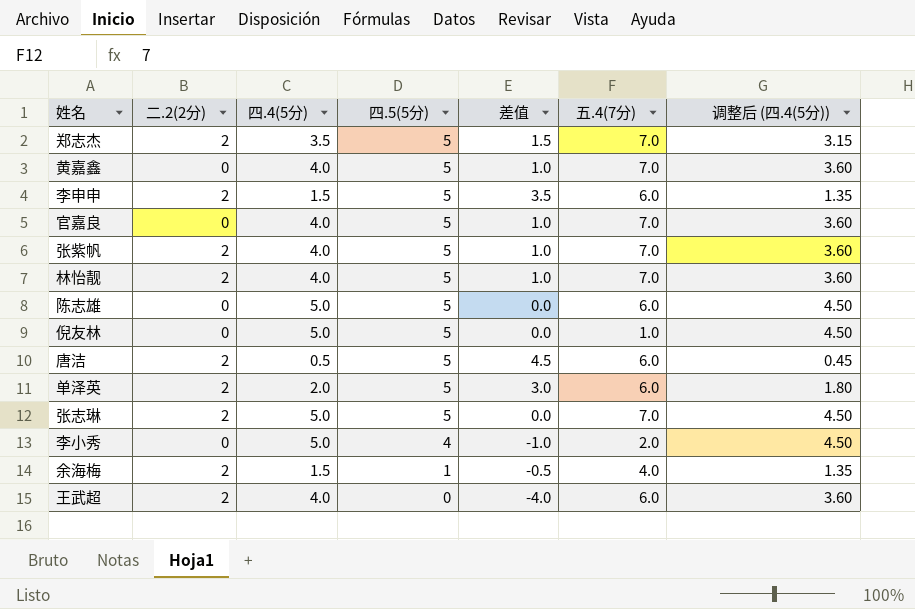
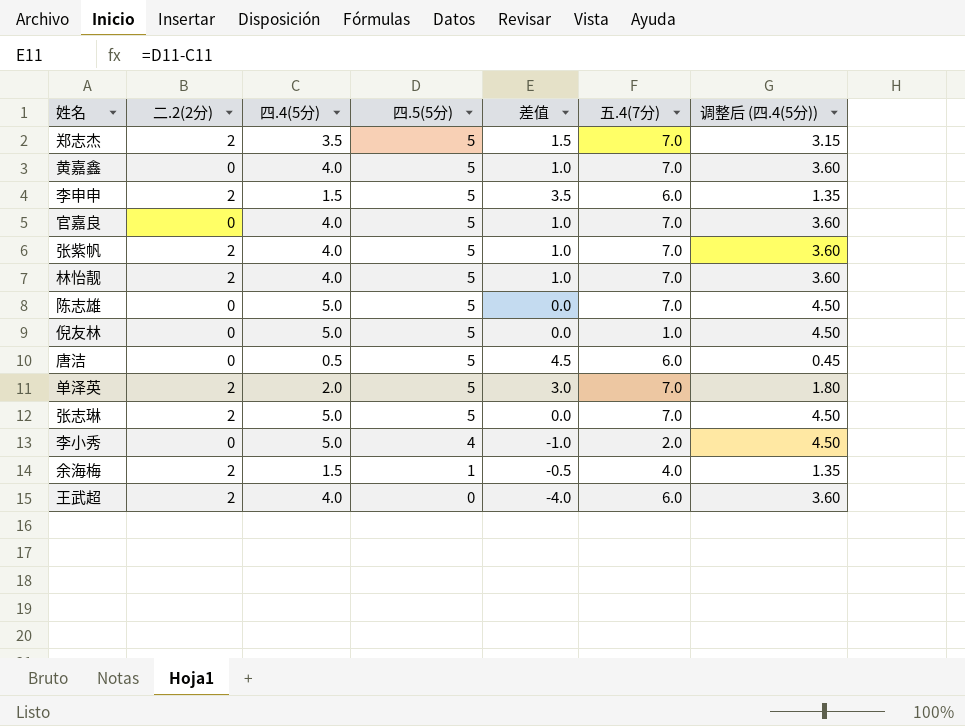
陈志雄 | 五.4(7分): 6.0 -> 7.0
唐洁 | 二.2(2分): 2 -> 0
单泽英 | 五.4(7分): 6.0 -> 7.0

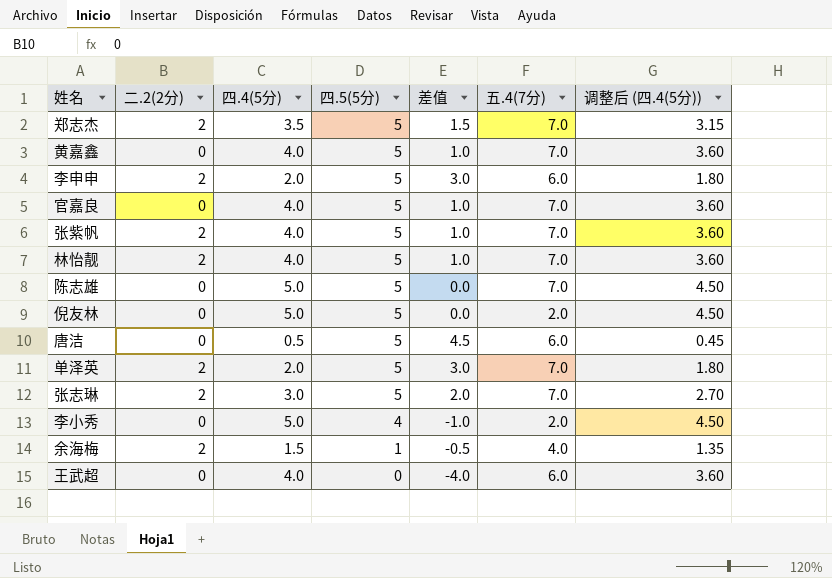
李申申 | 四.4(5分): 1.5 -> 2.0
李申申 | 差值: 3.5 -> 3.0
李申申 | 调整后 (四.4(5分)): 1.35 -> 1.80
倪友林 | 五.4(7分): 1.0 -> 2.0
张志琳 | 四.4(5分): 5.0 -> 3.0
张志琳 | 差值: 0.0 -> 2.0
张志琳 | 调整后 (四.4(5分)): 4.50 -> 2.70
王武超 | 二.2(2分): 2 -> 0

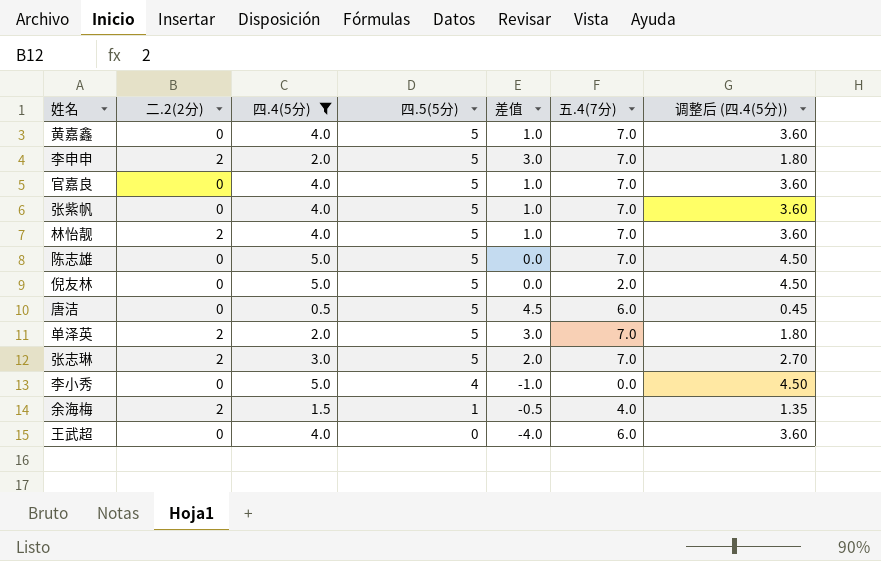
filter: none -> 四.4(5分) != 3.5
李申申 | 五.4(7分): 6.0 -> 7.0
张紫帆 | 二.2(2分): 2 -> 0
李小秀 | 五.4(7分): 2.0 -> 0.0

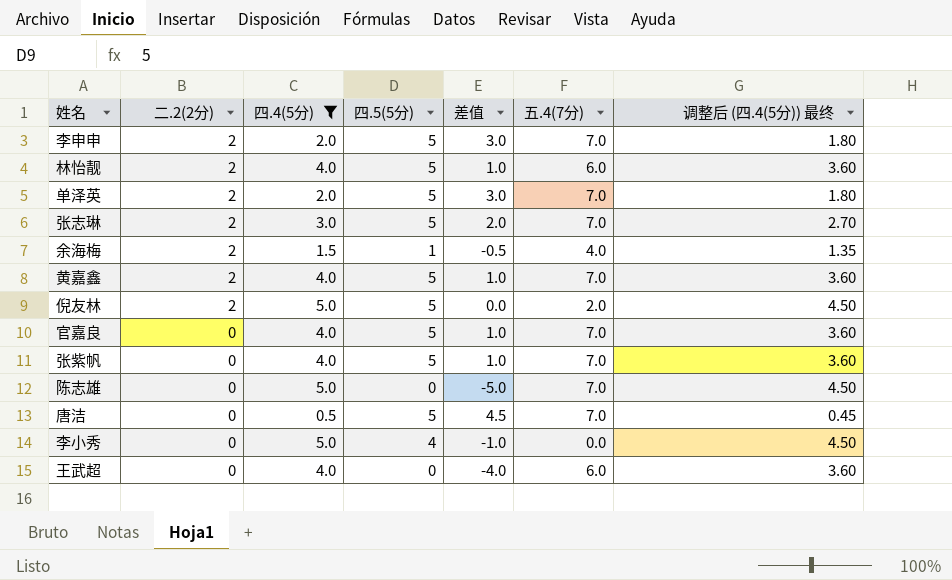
row order: 四.5(5分) descending -> 二.2(2分) descending
column name: 调整后 (四.4(5分)) -> 调整后 (四.4(5分)) 最终
林怡靓 | 五.4(7分): 7.0 -> 6.0
黄嘉鑫 | 二.2(2分): 0 -> 2
倪友林 | 二.2(2分): 0 -> 2
陈志雄 | 四.5(5分): 5 -> 0
陈志雄 | 差值: 0.0 -> -5.0
唐洁 | 五.4(7分): 6.0 -> 7.0

